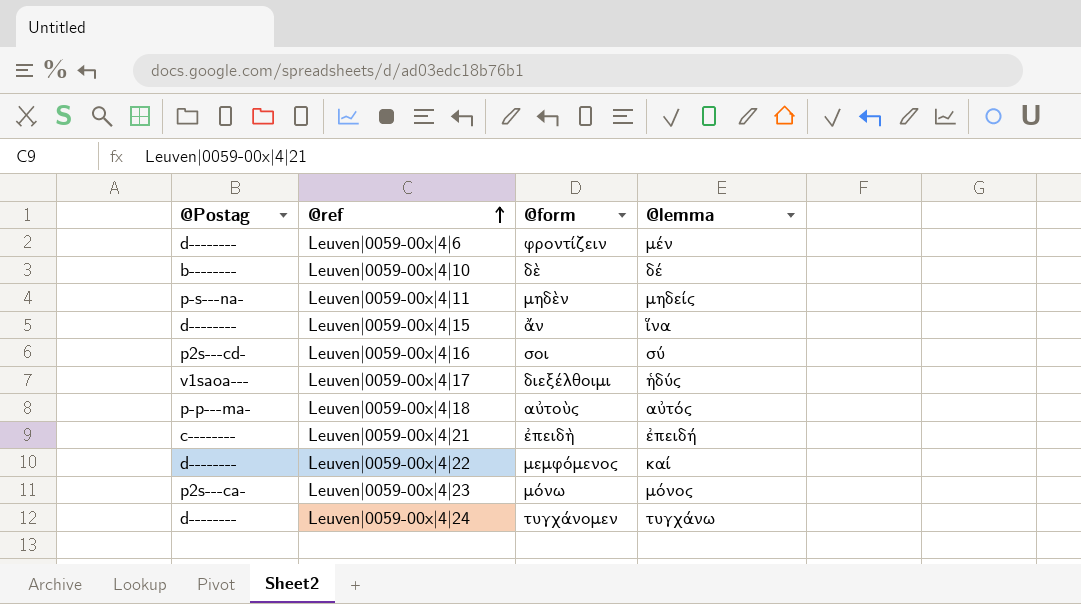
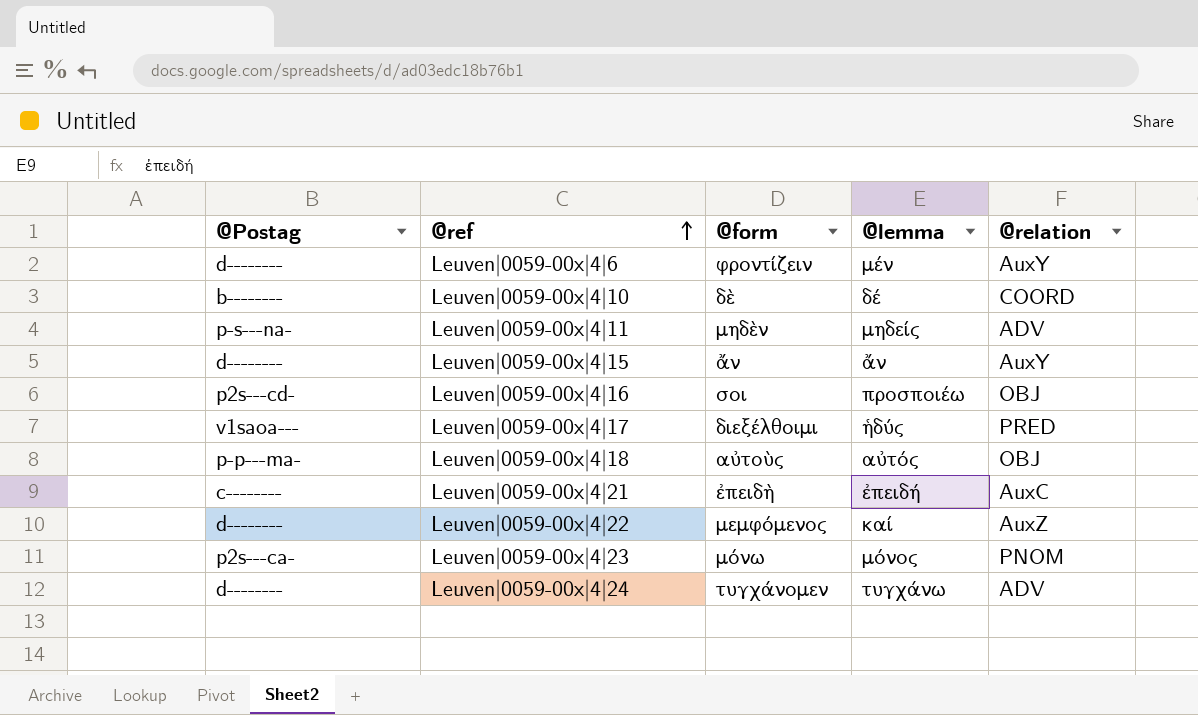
column @relation | position: none -> 5
Leuven|0059-00x|4|15 | @lemma: ἵνα -> ἄν
Leuven|0059-00x|4|16 | @lemma: σύ -> προσποιέω

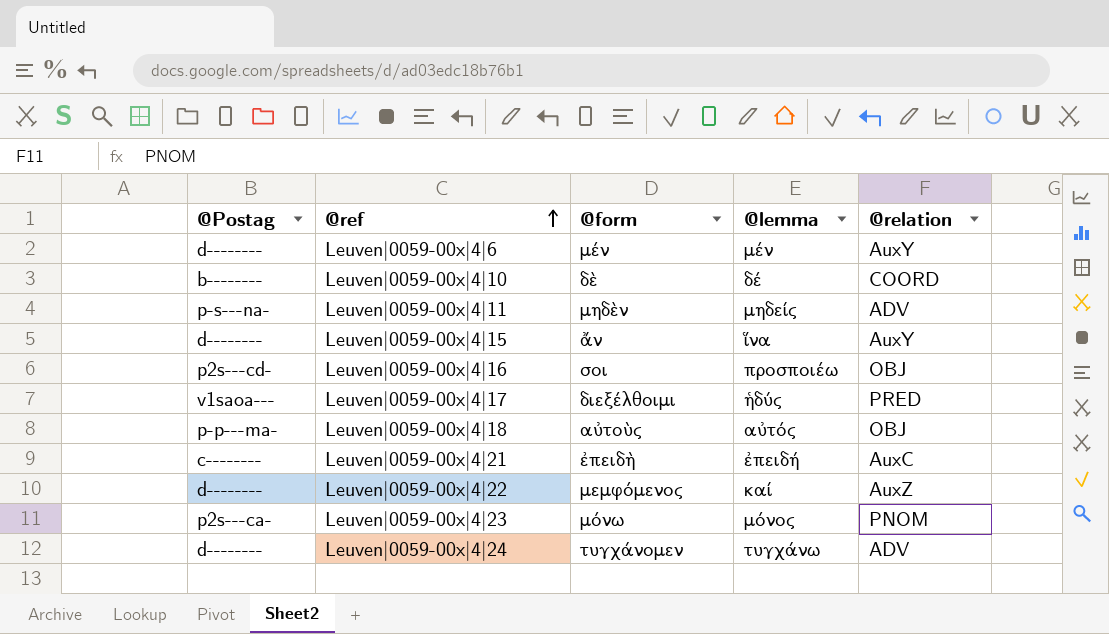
Leuven|0059-00x|4|6 | @form: φροντίζειν -> μέν
Leuven|0059-00x|4|15 | @lemma: ἄν -> ἵνα

